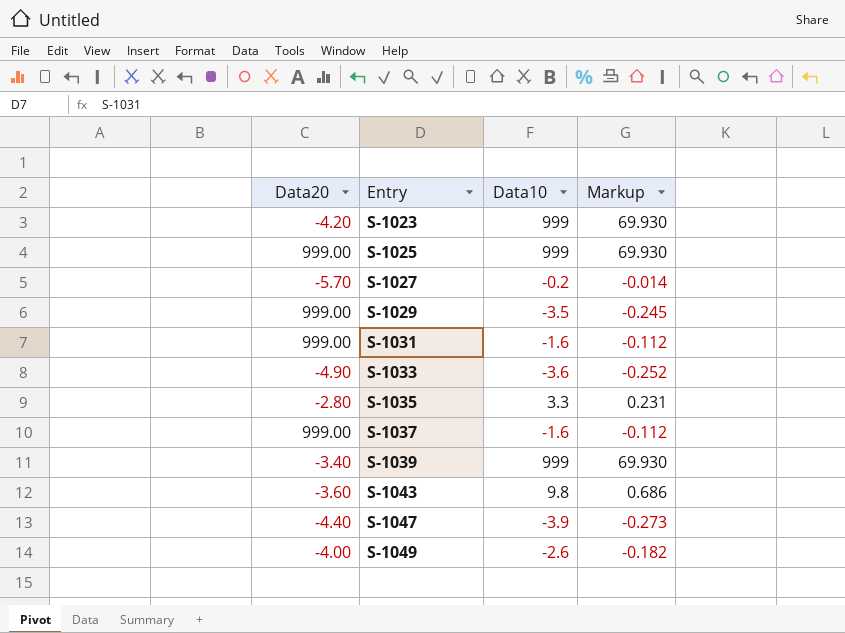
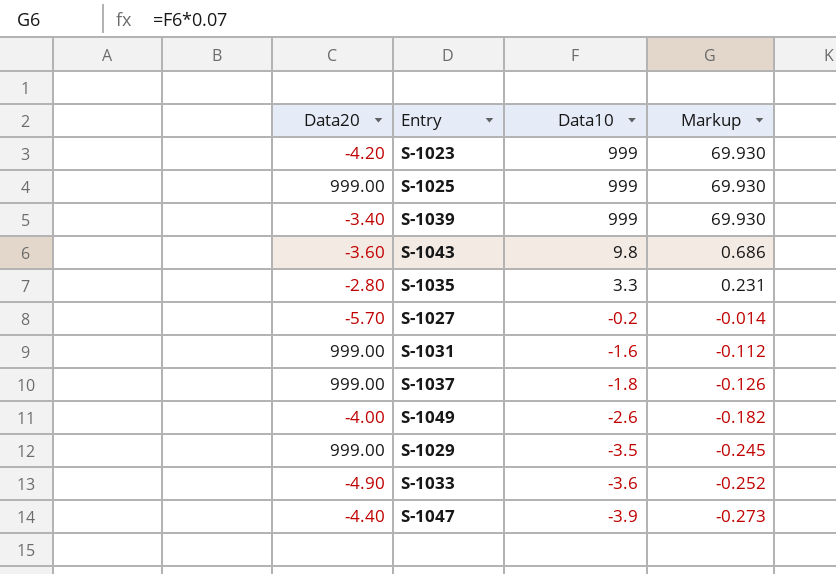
row order: Entry ascending -> Data10 descending
S-1037 | Data10: -1.6 -> -1.8
S-1037 | Markup: -0.112 -> -0.126

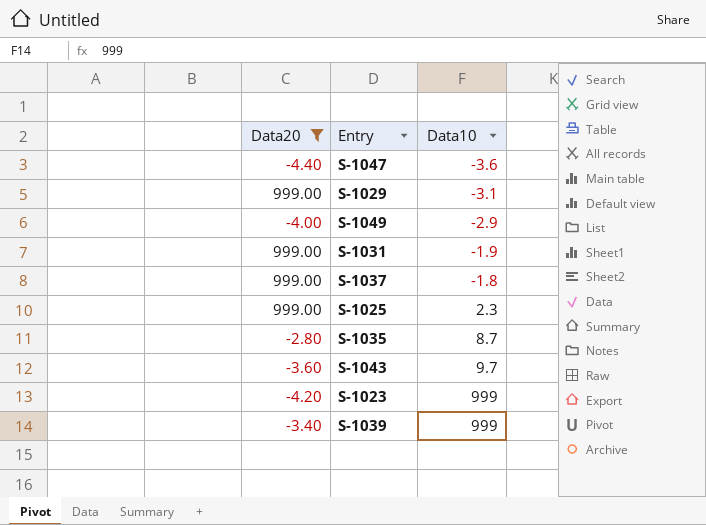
filter: none -> Data20 >= -4.40
row order: Data10 descending -> Data10 ascending
column Markup | formula: [Data10] * 0.07 -> none
S-1047 | Data10: -3.9 -> -3.6
S-1029 | Data10: -3.5 -> -3.1
S-1049 | Data10: -2.6 -> -2.9
S-1031 | Data10: -1.6 -> -1.9
S-1025 | Data10: 999 -> 2.3
S-1035 | Data10: 3.3 -> 8.7
S-1043 | Data10: 9.8 -> 9.7

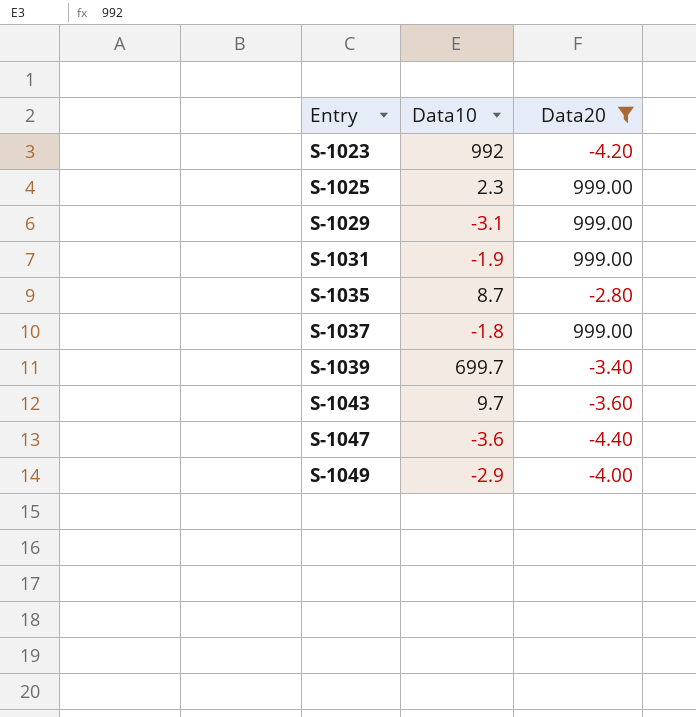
row order: Data10 ascending -> Entry ascending
column Data20 | position: 1 -> 3
S-1023 | Data10: 999 -> 992
S-1039 | Data10: 999 -> 699.7

